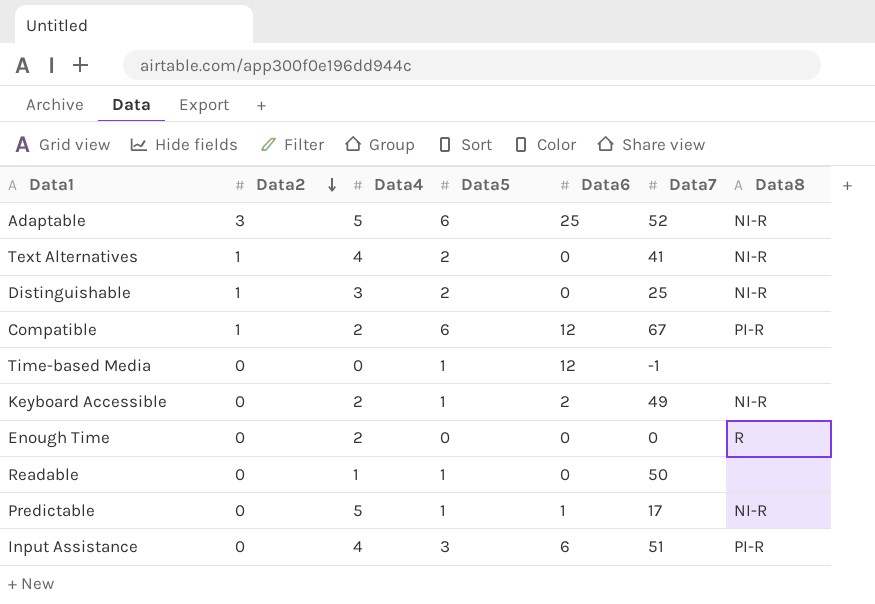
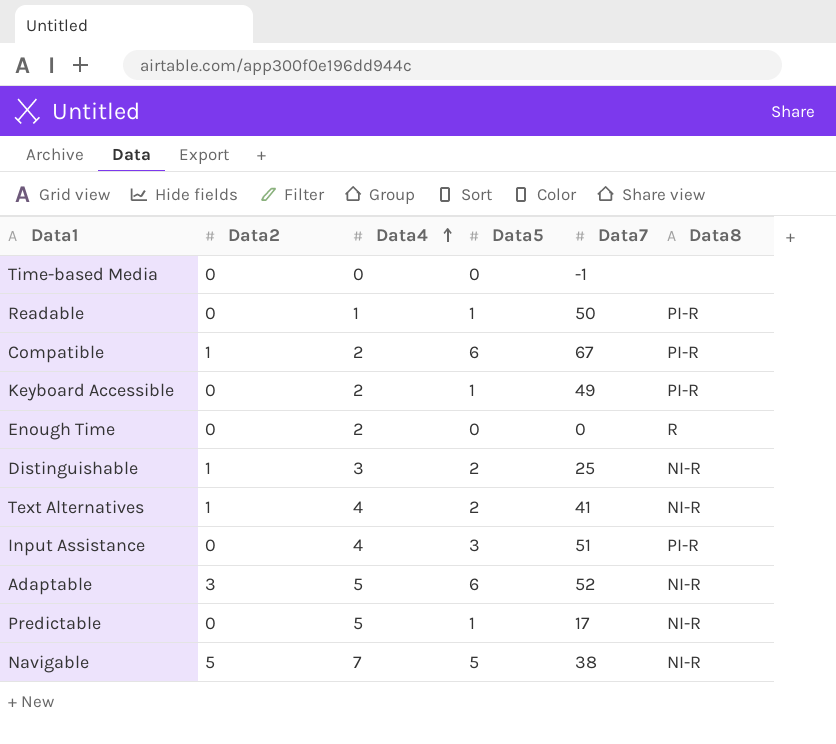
row order: Data2 descending -> Data4 ascending
column Data6 | position: 5 -> none
Time-based Media | Data5: 1 -> 0
Readable | Data8: none -> PI-R
Keyboard Accessible | Data8: NI-R -> PI-R
row Navigable: none -> 5 | 7 | 5 | 38 | NI-R

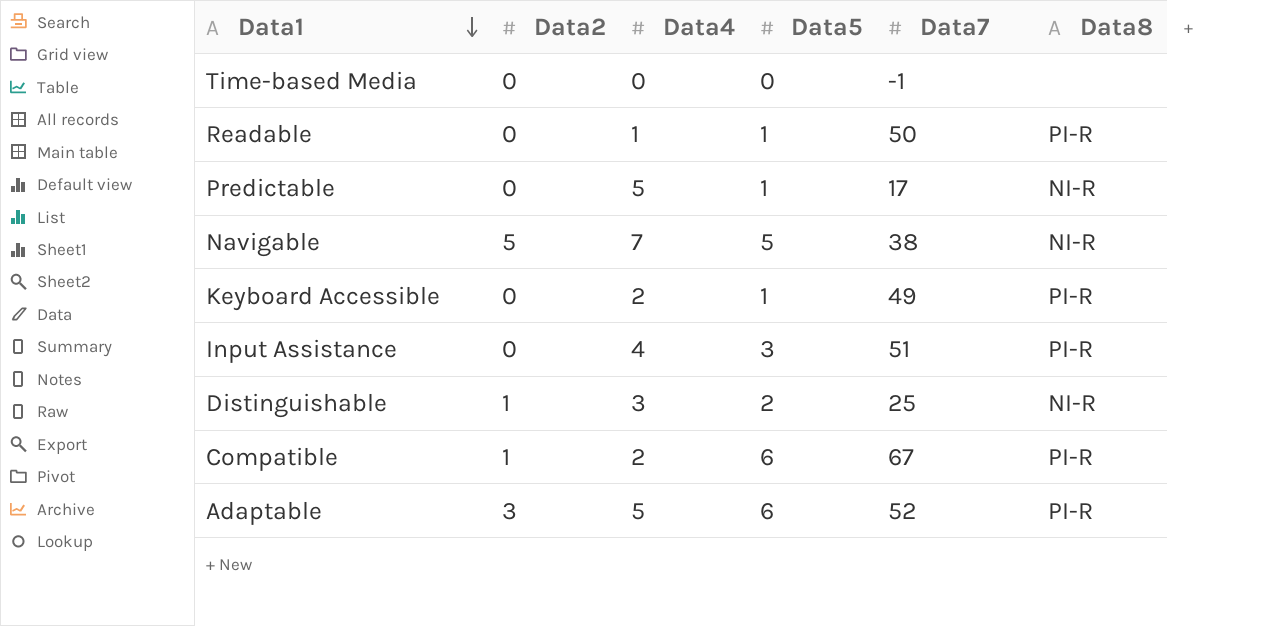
row order: Data4 ascending -> Data1 descending
row Enough Time: 0 | 2 | 0 | 0 | R -> none
row Text Alternatives: 1 | 4 | 2 | 41 | NI-R -> none
Adaptable | Data8: NI-R -> PI-R

